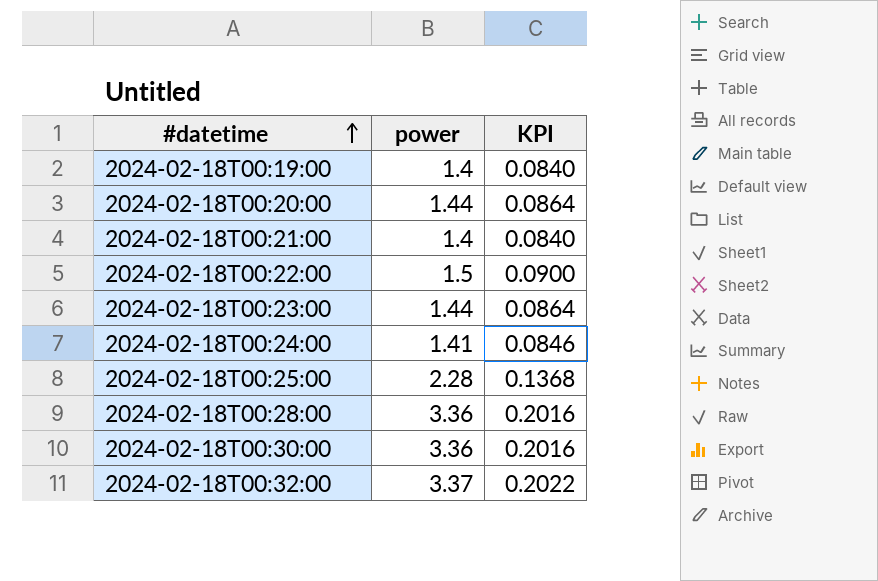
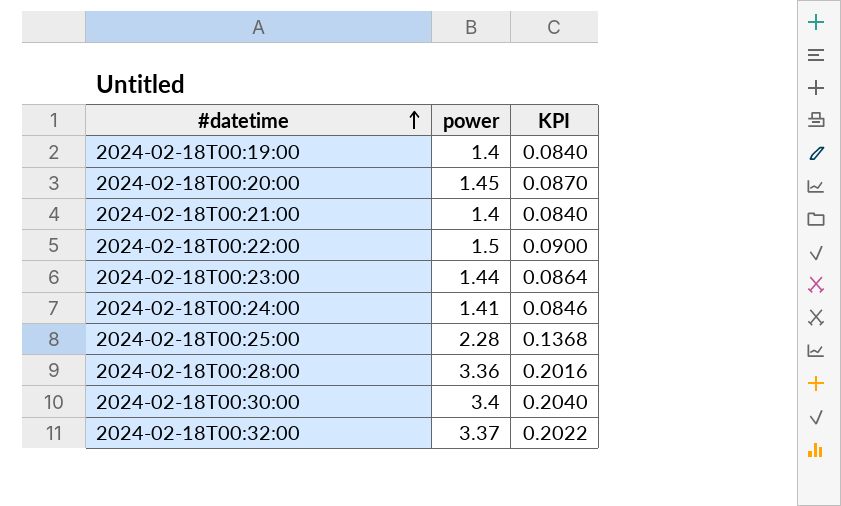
2024-02-18T00:20:00 | power: 1.44 -> 1.45
2024-02-18T00:20:00 | KPI: 0.0864 -> 0.0870
2024-02-18T00:30:00 | power: 3.36 -> 3.4
2024-02-18T00:30:00 | KPI: 0.2016 -> 0.2040

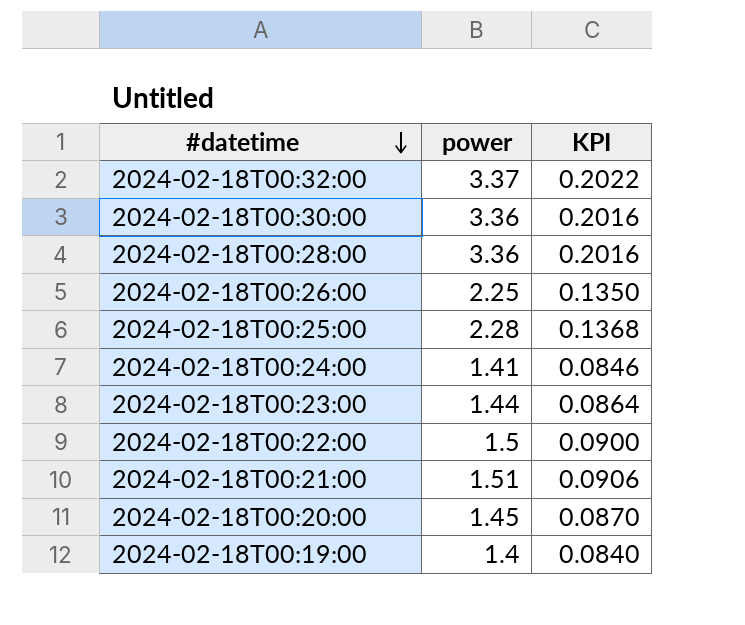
row order: #datetime ascending -> #datetime descending
2024-02-18T00:30:00 | power: 3.4 -> 3.36
2024-02-18T00:30:00 | KPI: 0.2040 -> 0.2016
row 2024-02-18T00:26:00: none -> 2.25 | 0.1350
2024-02-18T00:21:00 | power: 1.4 -> 1.51
2024-02-18T00:21:00 | KPI: 0.0840 -> 0.0906

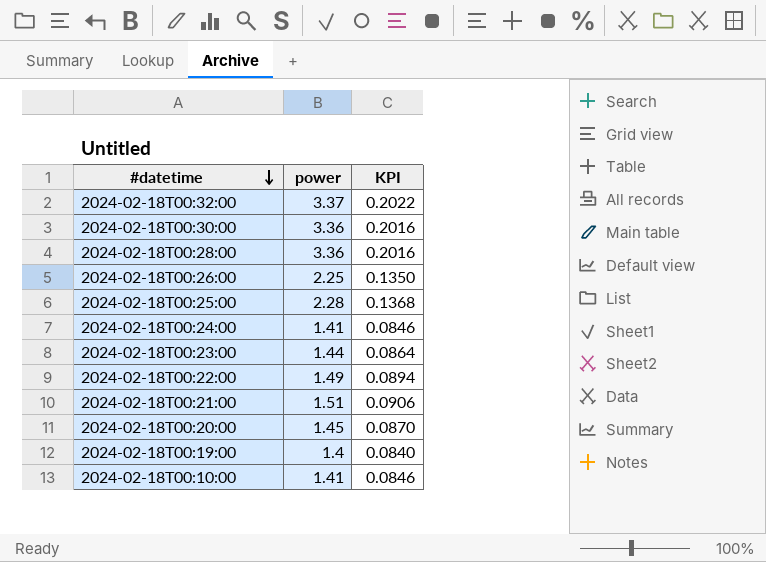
2024-02-18T00:22:00 | power: 1.5 -> 1.49
2024-02-18T00:22:00 | KPI: 0.0900 -> 0.0894
row 2024-02-18T00:10:00: none -> 1.41 | 0.0846

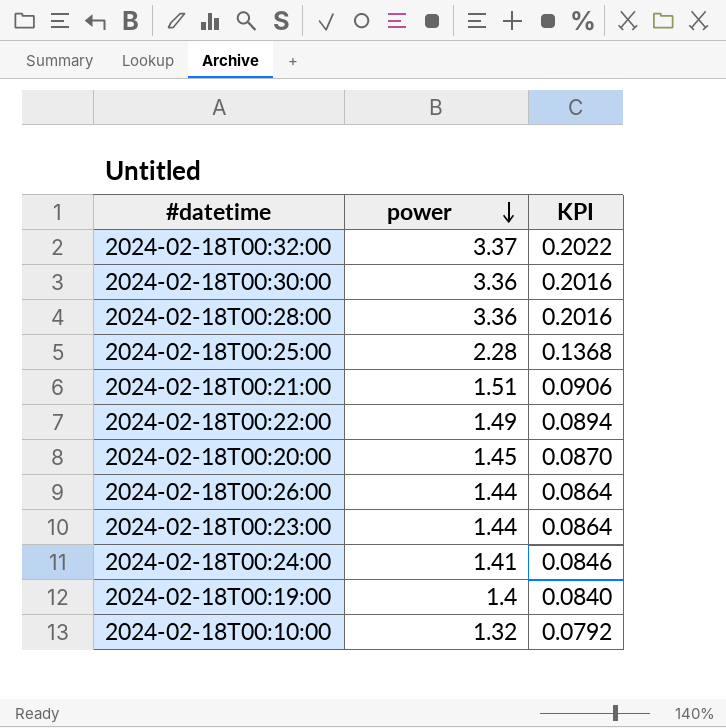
row order: #datetime descending -> power descending
2024-02-18T00:26:00 | power: 2.25 -> 1.44
2024-02-18T00:26:00 | KPI: 0.1350 -> 0.0864
2024-02-18T00:10:00 | power: 1.41 -> 1.32
2024-02-18T00:10:00 | KPI: 0.0846 -> 0.0792

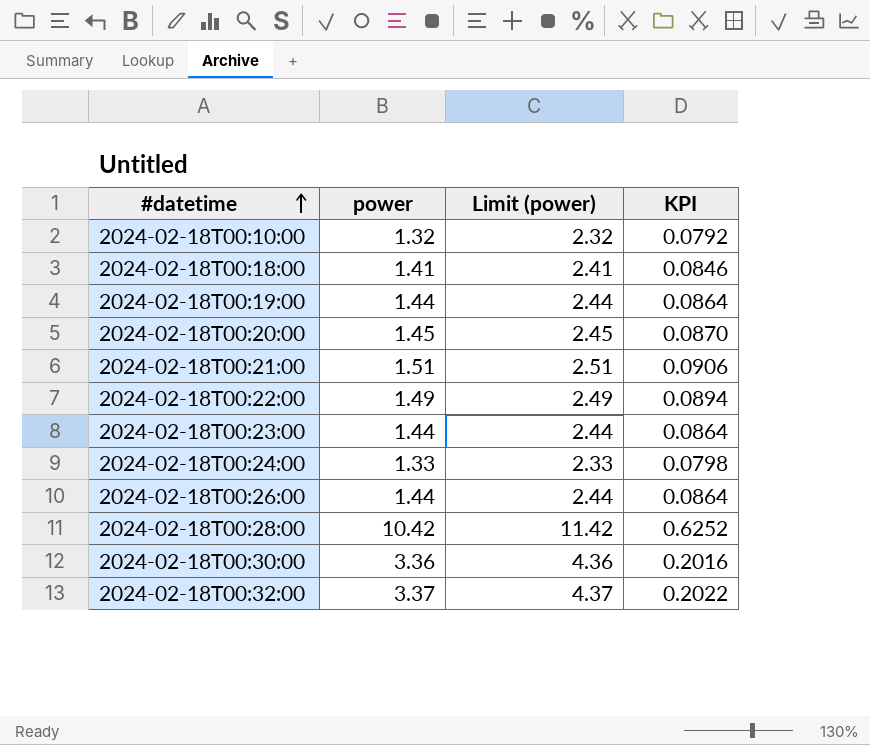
row order: power descending -> #datetime ascending
column Limit (power) | formula: none -> [power] + 1
row 2024-02-18T00:25:00: 2.28 | 0.1368 -> none
row 2024-02-18T00:18:00: none -> 1.41 | 2.41 | 0.0846
2024-02-18T00:19:00 | power: 1.4 -> 1.44
2024-02-18T00:19:00 | KPI: 0.0840 -> 0.0864
2024-02-18T00:24:00 | power: 1.41 -> 1.33
2024-02-18T00:24:00 | KPI: 0.0846 -> 0.0798
2024-02-18T00:28:00 | power: 3.36 -> 10.42
2024-02-18T00:28:00 | KPI: 0.2016 -> 0.6252

